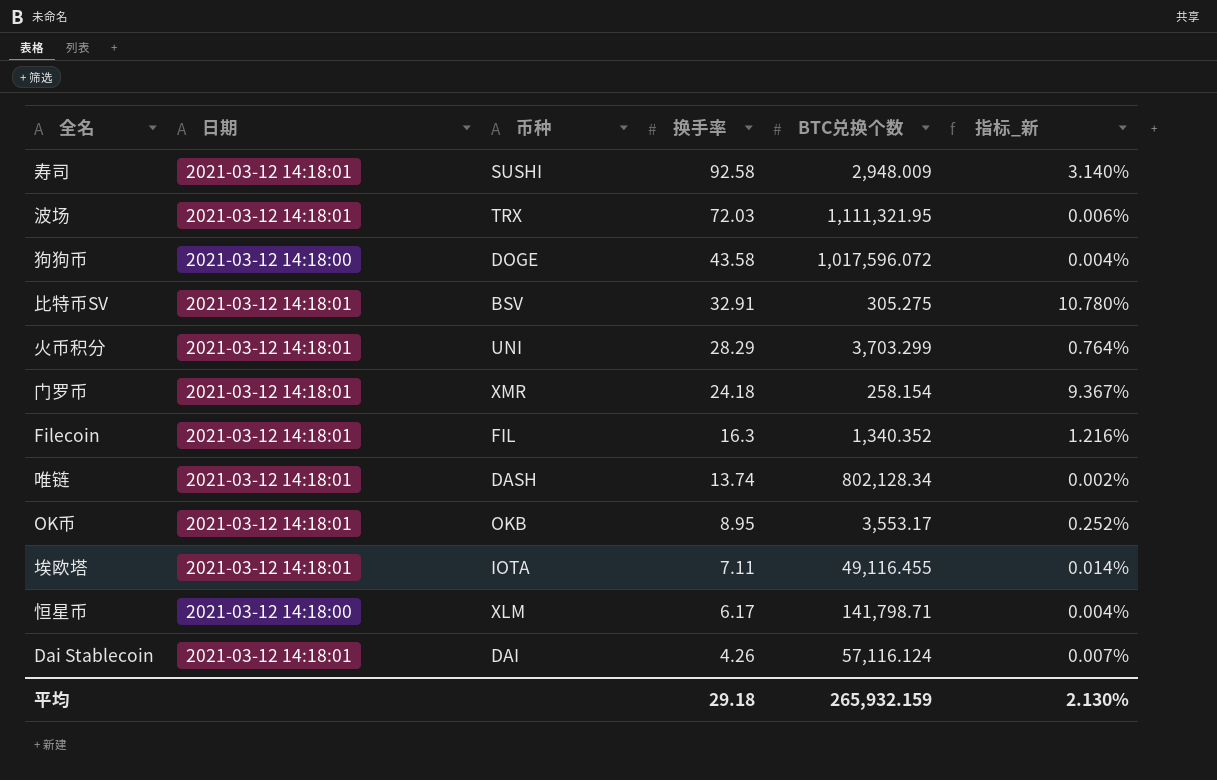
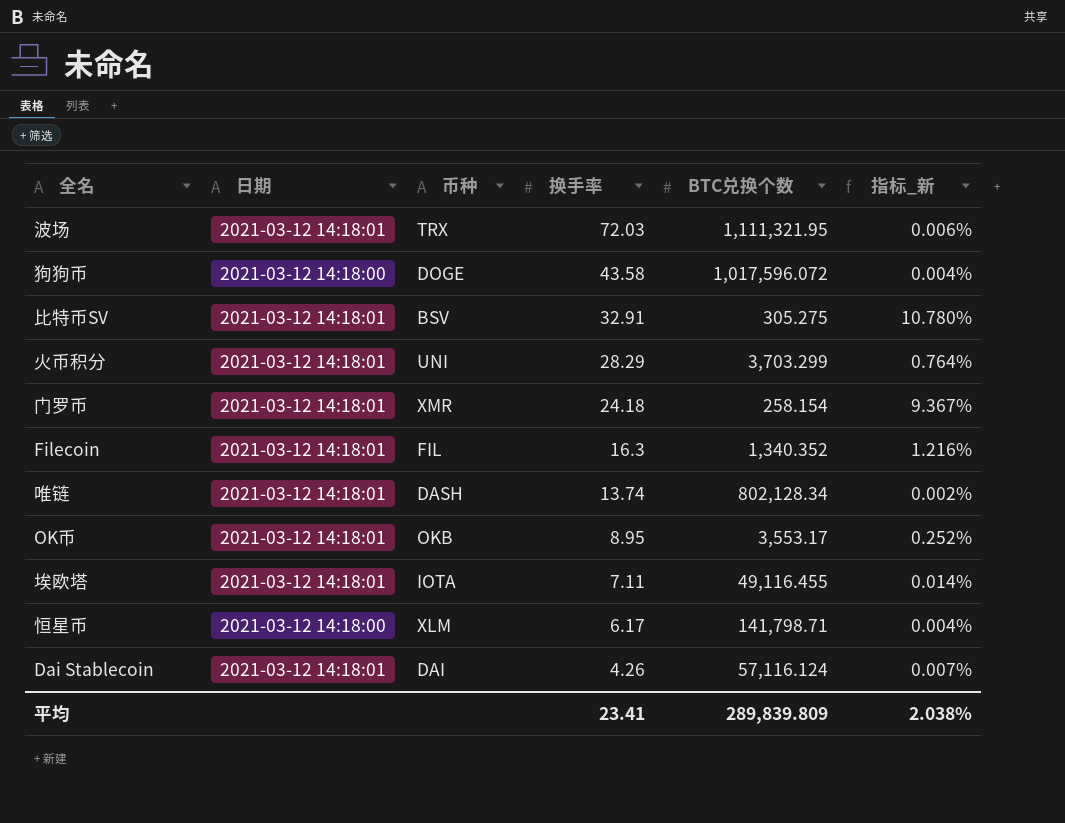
row 寿司: 2021-03-12 14:18:01 | SUSHI | 92.58 | 2,948.009 | 3.140% -> none
平均 | 换手率: 29.18 -> 23.41
平均 | BTC兑换个数: 265,932.159 -> 289,839.809
平均 | 指标_新: 2.130% -> 2.038%

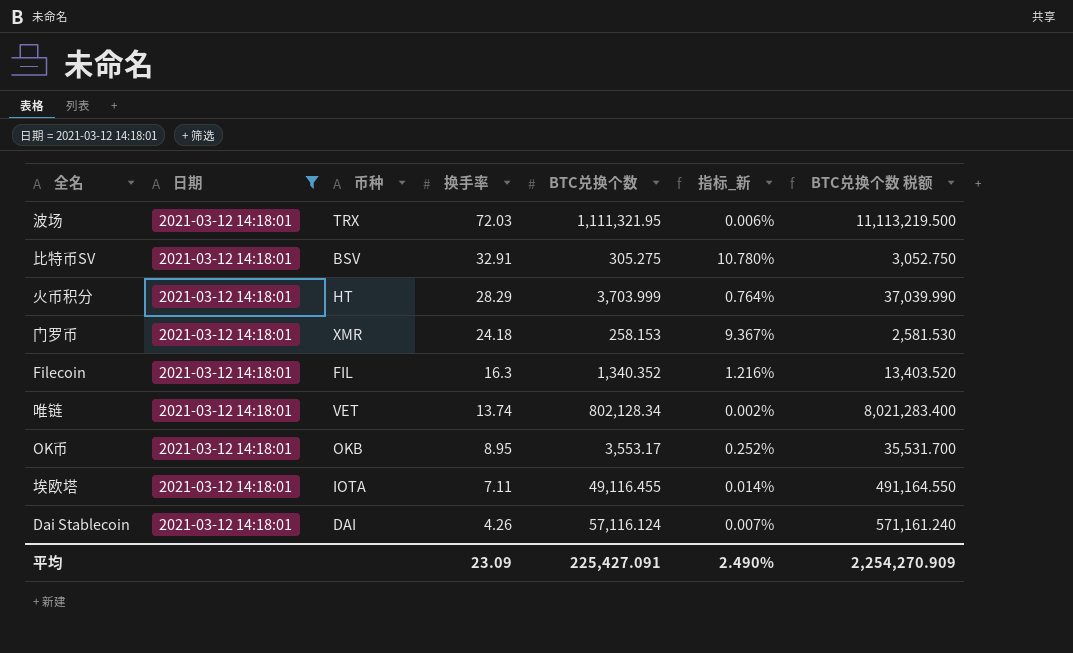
filter: none -> 日期 = 2021-03-12 14:18:01
column BTC兑换个数 税额 | formula: none -> [BTC兑换个数] * 10
火币积分 | 币种: UNI -> HT
火币积分 | BTC兑换个数: 3,703.299 -> 3,703.999
门罗币 | BTC兑换个数: 258.154 -> 258.153
唯链 | 币种: DASH -> VET
平均 | 换手率: 23.41 -> 23.09
平均 | BTC兑换个数: 289,839.809 -> 225,427.091
平均 | 指标_新: 2.038% -> 2.490%

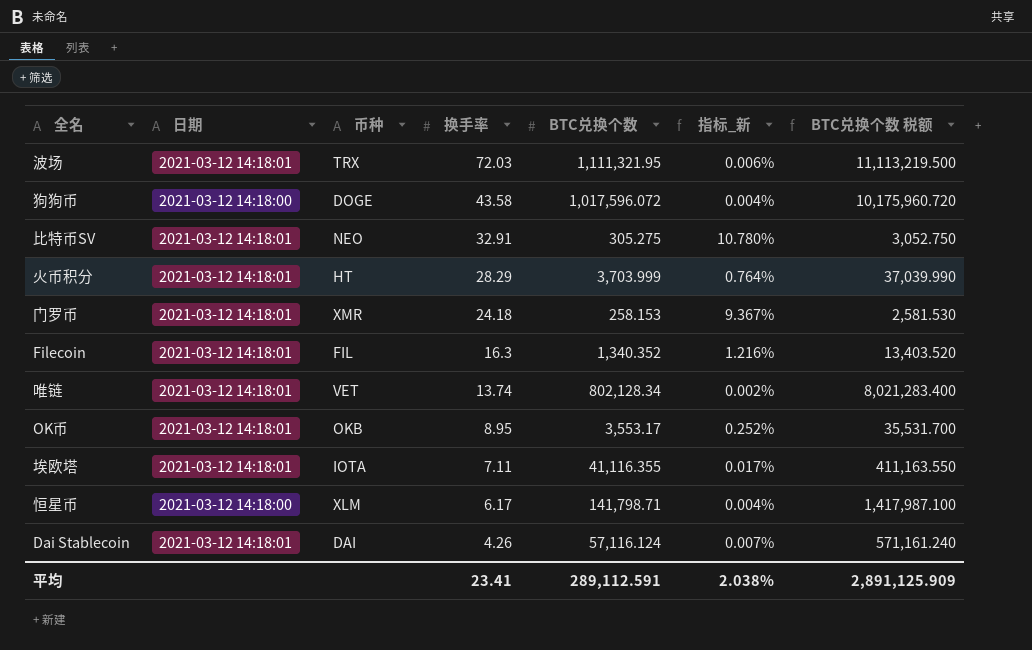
filter: 日期 = 2021-03-12 14:18:01 -> none
比特币SV | 币种: BSV -> NEO
埃欧塔 | BTC兑换个数: 49,116.455 -> 41,116.355
埃欧塔 | 指标_新: 0.014% -> 0.017%
埃欧塔 | BTC兑换个数 税额: 491,164.550 -> 411,163.550
平均 | 换手率: 23.09 -> 23.41
平均 | BTC兑换个数: 225,427.091 -> 289,112.591
平均 | 指标_新: 2.490% -> 2.038%
平均 | BTC兑换个数 税额: 2,254,270.909 -> 2,891,125.909

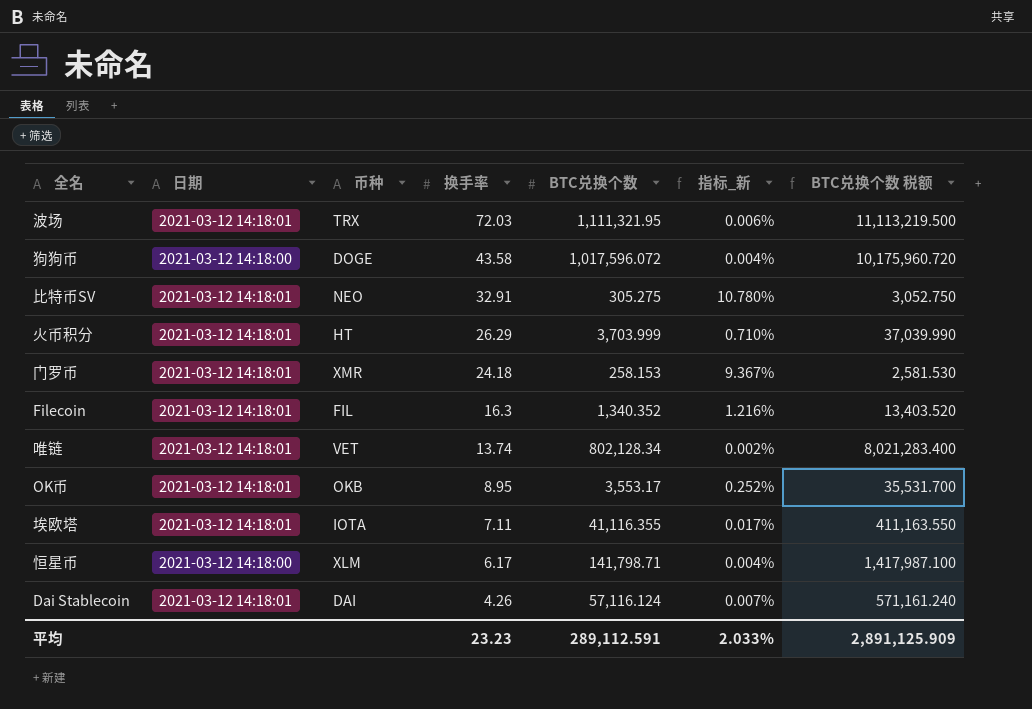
火币积分 | 换手率: 28.29 -> 26.29
火币积分 | 指标_新: 0.764% -> 0.710%
平均 | 换手率: 23.41 -> 23.23
平均 | 指标_新: 2.038% -> 2.033%

